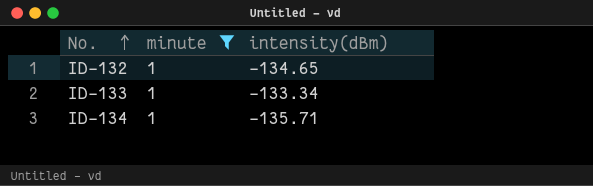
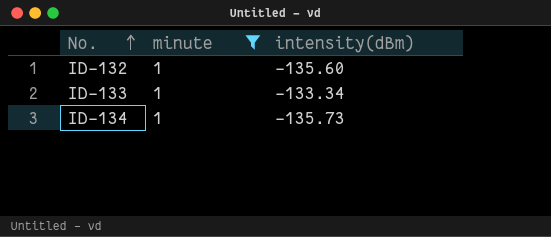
ID-132 | intensity(dBm): -134.65 -> -135.60
ID-134 | intensity(dBm): -135.71 -> -135.73

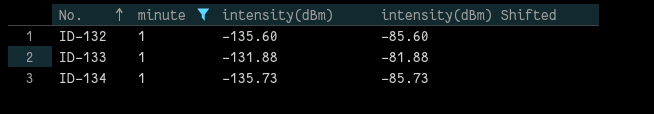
column intensity(dBm) Shifted | formula: none -> [intensity(dBm)] + 50
ID-133 | intensity(dBm): -133.34 -> -131.88

